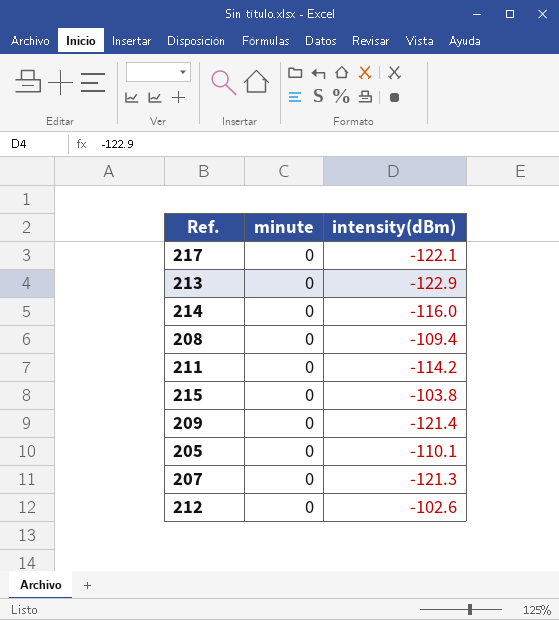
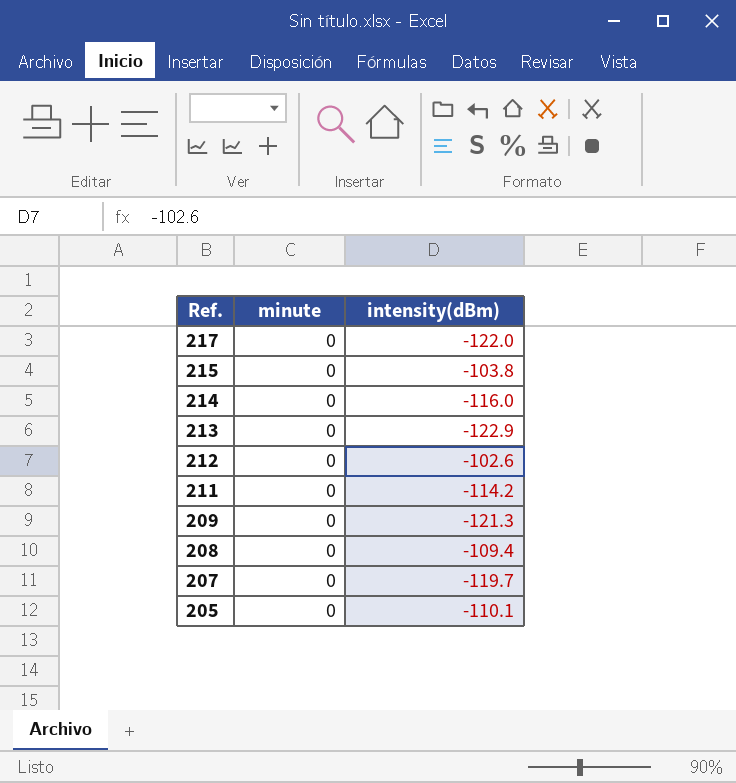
row order: none -> Ref. descending
217 | intensity(dBm): -122.1 -> -122.0
209 | intensity(dBm): -121.4 -> -121.3
207 | intensity(dBm): -121.3 -> -119.7

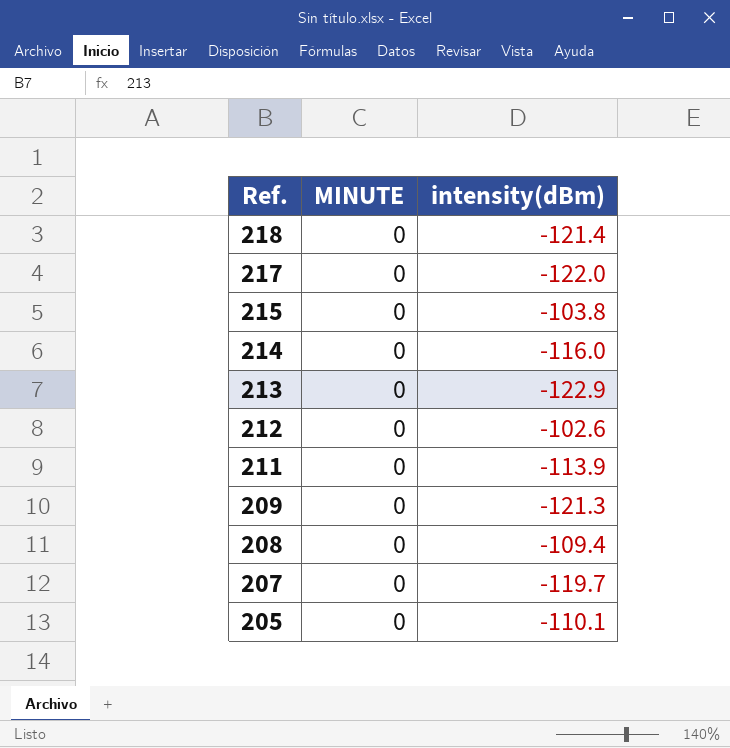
column name: minute -> MINUTE
row 218: none -> 0 | -121.4
211 | intensity(dBm): -114.2 -> -113.9

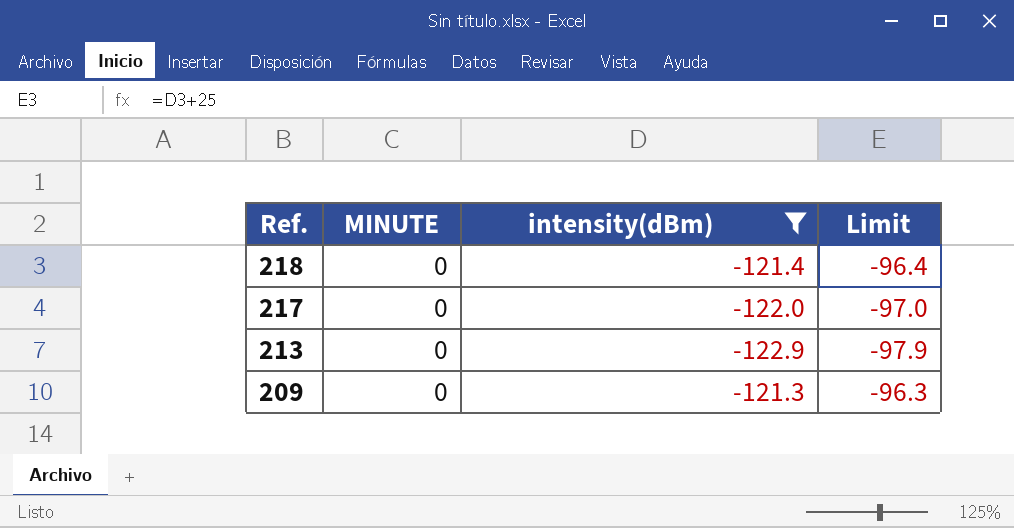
filter: none -> intensity(dBm) <= -121.3
column Limit | formula: none -> [intensity(dBm)] + 25

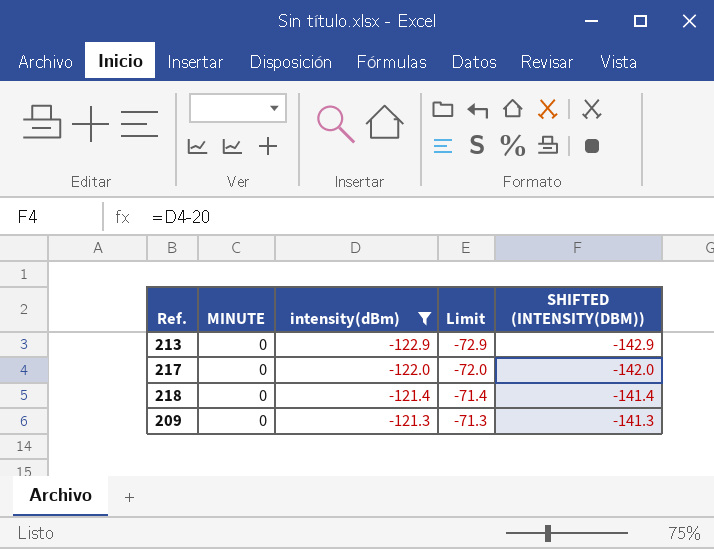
row order: Ref. descending -> intensity(dBm) ascending
column Limit | formula: [intensity(dBm)] + 25 -> [intensity(dBm)] + 50
column SHIFTED (INTENSITY(DBM)) | formula: none -> [intensity(dBm)] - 20

